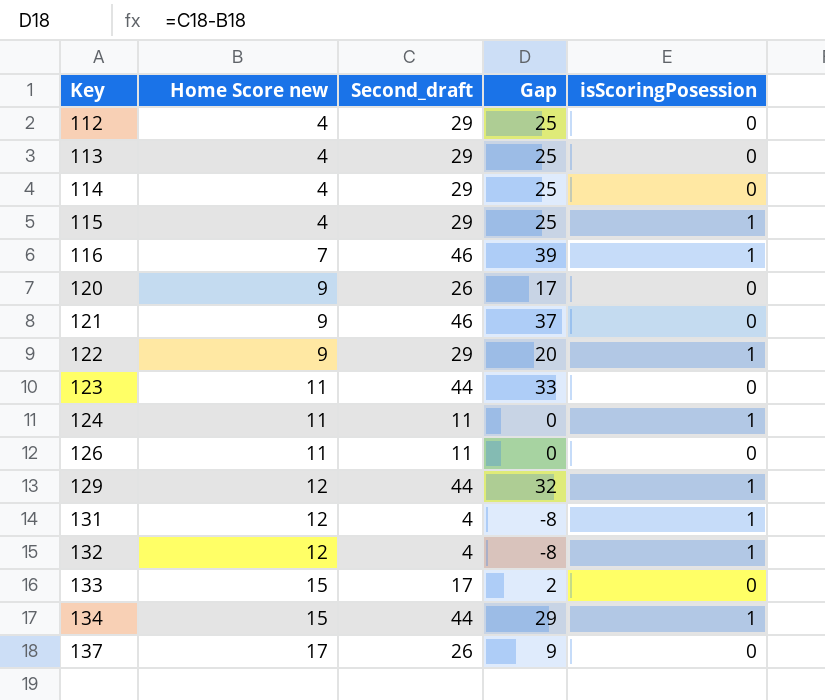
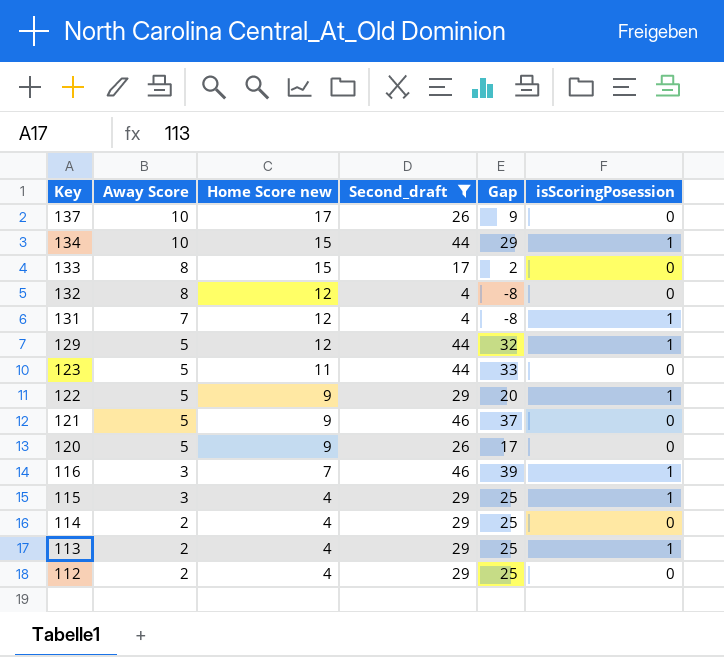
filter: none -> Second_draft != 11
row order: Key ascending -> Key descending
column Away Score | position: none -> 2
132 | isScoringPosession: 1 -> 0
113 | isScoringPosession: 0 -> 1

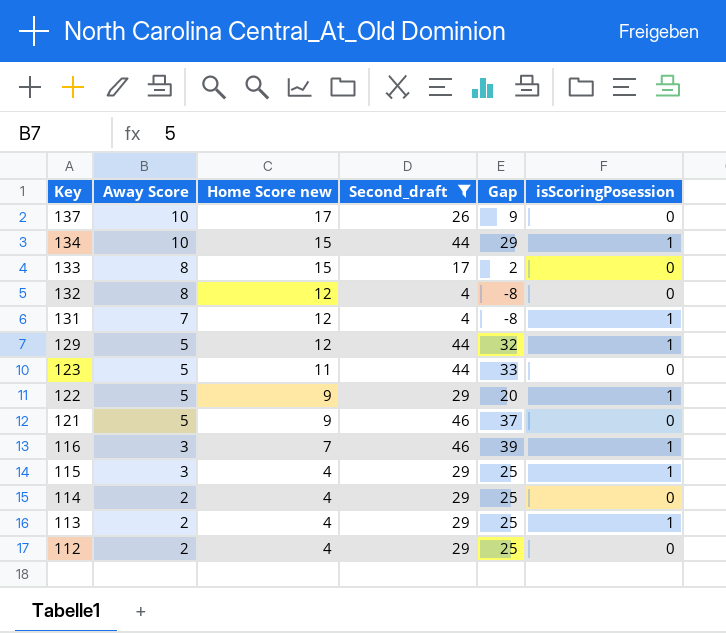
row 120: 5 | 9 | 26 | 17 | 0 -> none

